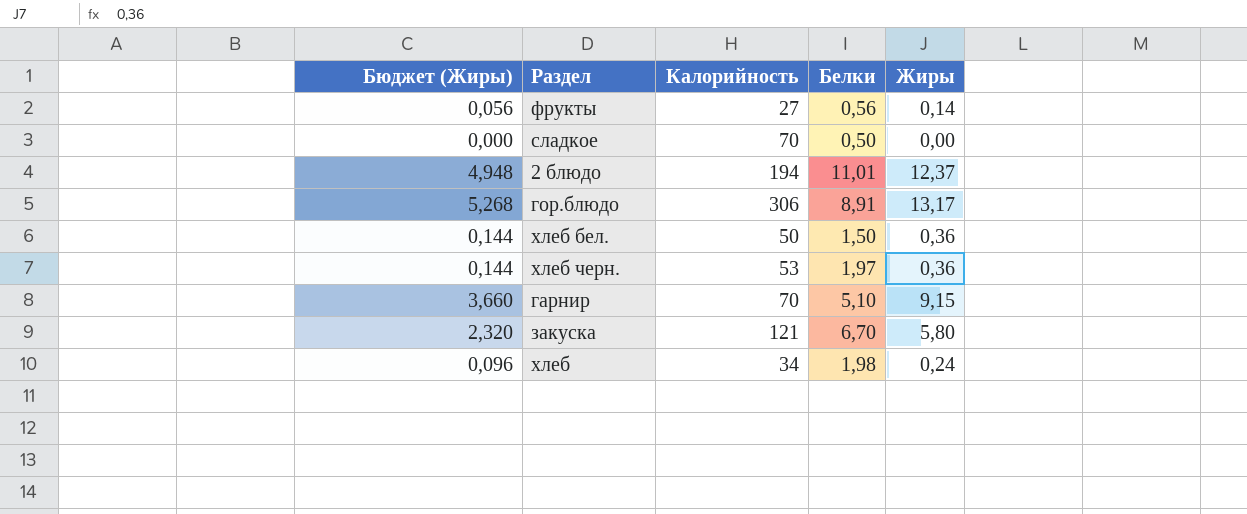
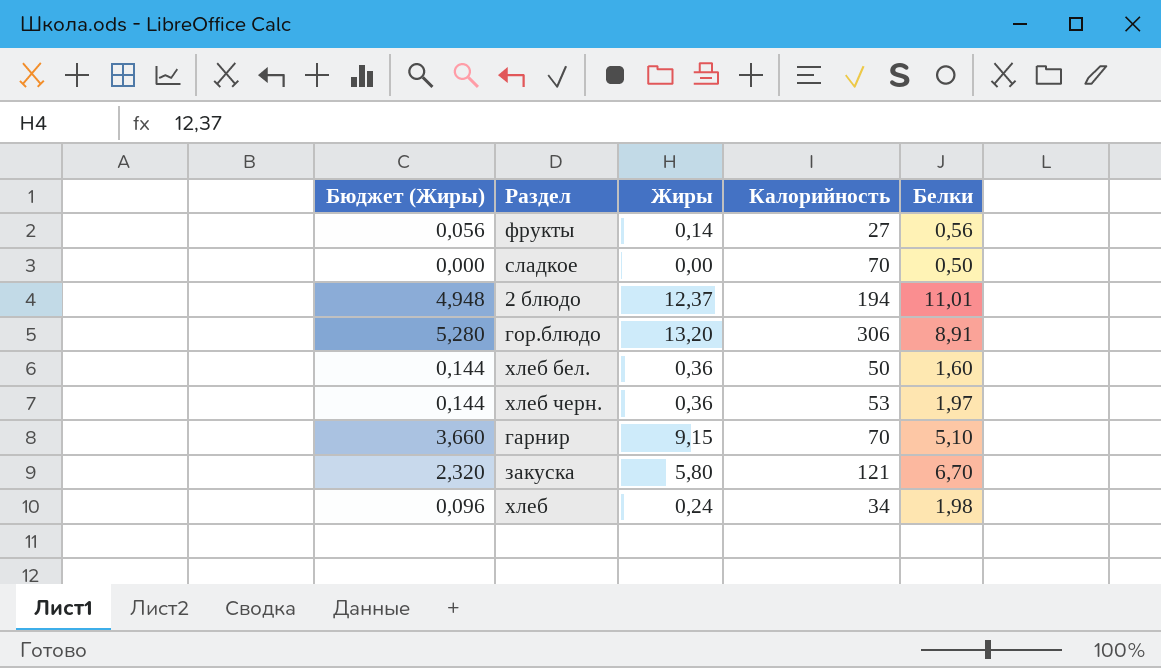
column Жиры | position: 5 -> 3
гор.блюдо | Бюджет (Жиры): 5,268 -> 5,280
гор.блюдо | Жиры: 13,17 -> 13,20
хлеб бел. | Белки: 1,50 -> 1,60

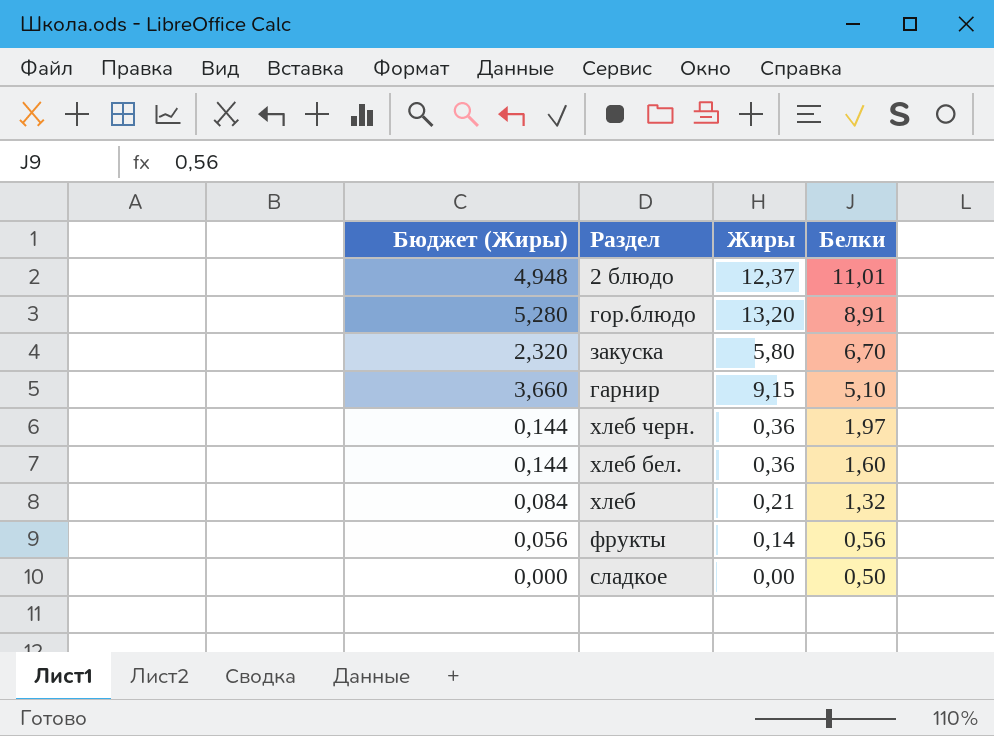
row order: none -> Белки descending
column Калорийность | position: 4 -> none
хлеб | Бюджет (Жиры): 0,096 -> 0,084
хлеб | Жиры: 0,24 -> 0,21
хлеб | Белки: 1,98 -> 1,32

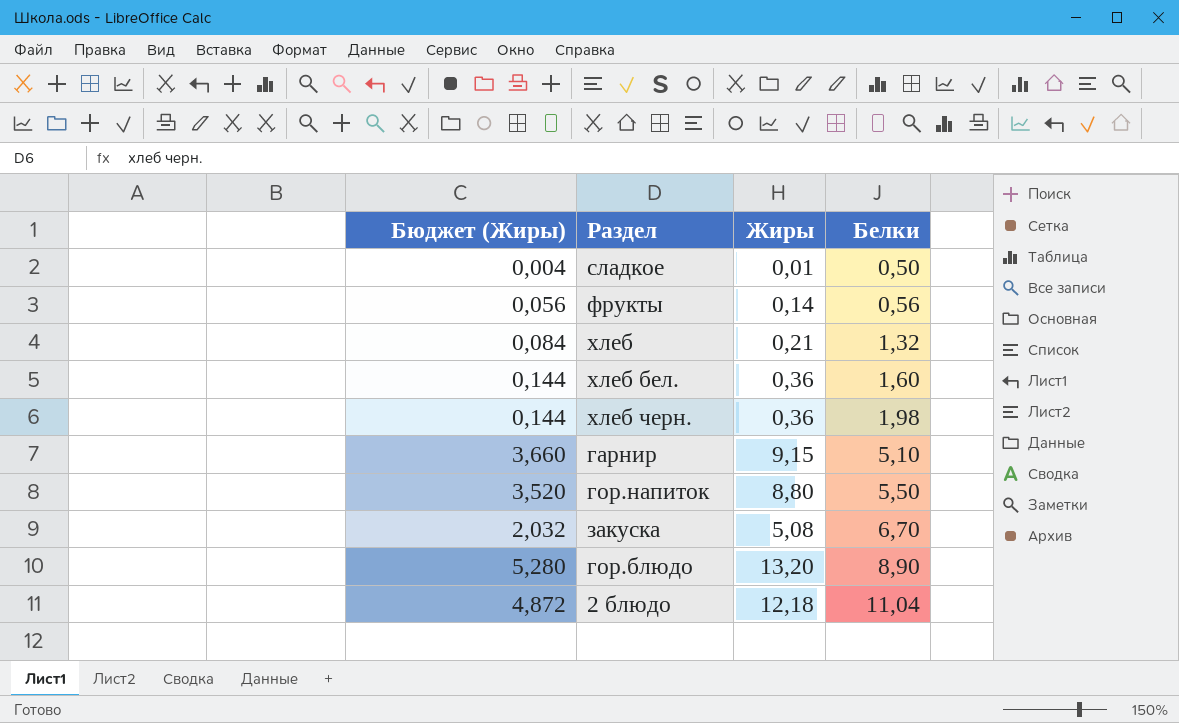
row order: Белки descending -> Белки ascending
сладкое | Бюджет (Жиры): 0,000 -> 0,004
сладкое | Жиры: 0,00 -> 0,01
хлеб черн. | Белки: 1,97 -> 1,98
row гор.напиток: none -> 3,520 | 8,80 | 5,50
закуска | Бюджет (Жиры): 2,320 -> 2,032
закуска | Жиры: 5,80 -> 5,08
гор.блюдо | Белки: 8,91 -> 8,90
2 блюдо | Бюджет (Жиры): 4,948 -> 4,872
2 блюдо | Жиры: 12,37 -> 12,18
2 блюдо | Белки: 11,01 -> 11,04

